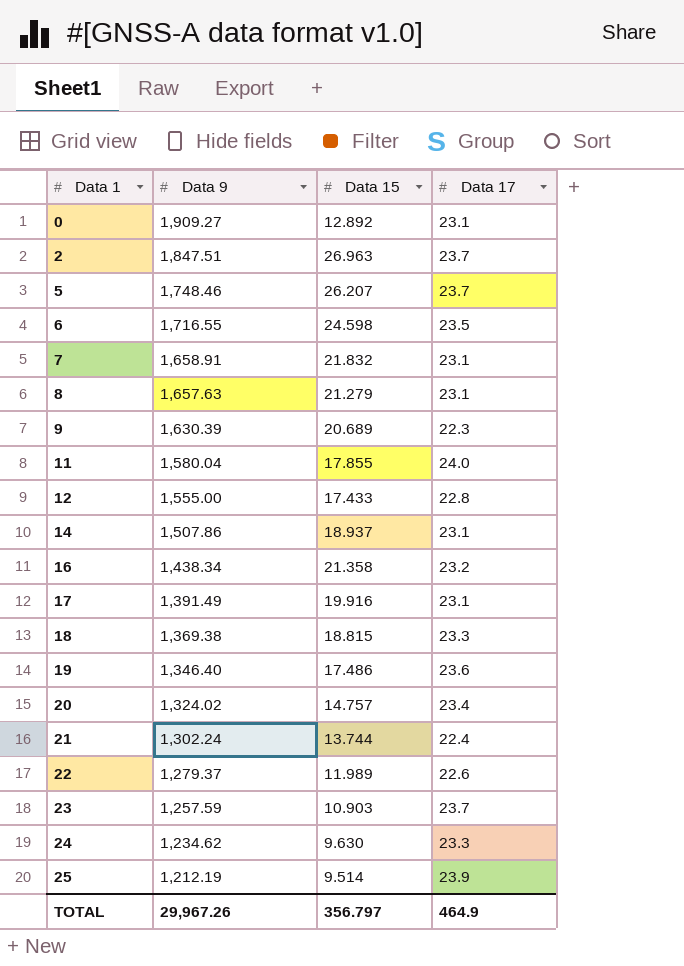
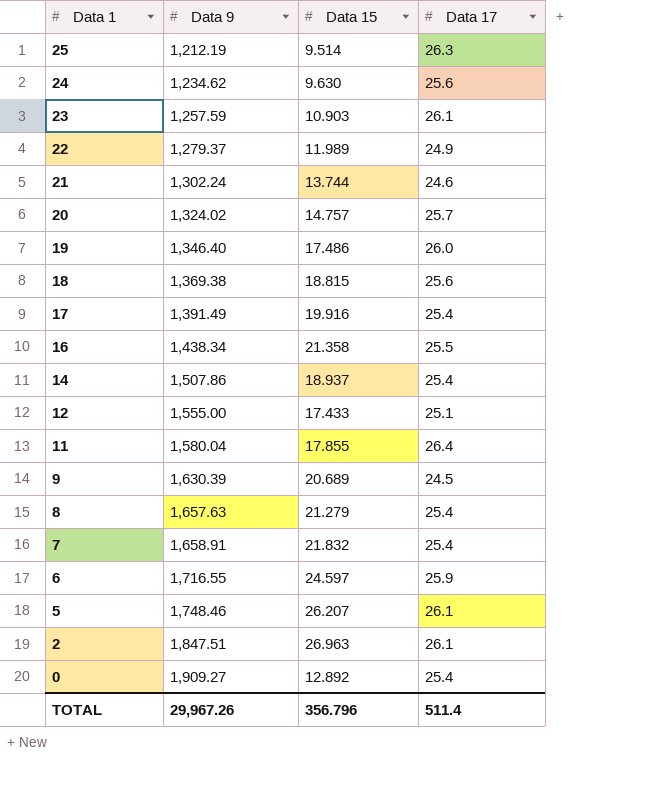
row order: Data 1 ascending -> Data 1 descending
25 | Data 17: 23.9 -> 26.3
24 | Data 17: 23.3 -> 25.6
23 | Data 17: 23.7 -> 26.1
22 | Data 17: 22.6 -> 24.9
21 | Data 17: 22.4 -> 24.6
20 | Data 17: 23.4 -> 25.7
19 | Data 17: 23.6 -> 26.0
18 | Data 17: 23.3 -> 25.6
17 | Data 17: 23.1 -> 25.4
16 | Data 17: 23.2 -> 25.5
14 | Data 17: 23.1 -> 25.4
12 | Data 17: 22.8 -> 25.1
11 | Data 17: 24.0 -> 26.4
9 | Data 17: 22.3 -> 24.5
8 | Data 17: 23.1 -> 25.4
7 | Data 17: 23.1 -> 25.4
6 | Data 15: 24.598 -> 24.597
6 | Data 17: 23.5 -> 25.9
5 | Data 17: 23.7 -> 26.1
2 | Data 17: 23.7 -> 26.1
0 | Data 17: 23.1 -> 25.4
TOTAL | Data 15: 356.797 -> 356.796
TOTAL | Data 17: 464.9 -> 511.4

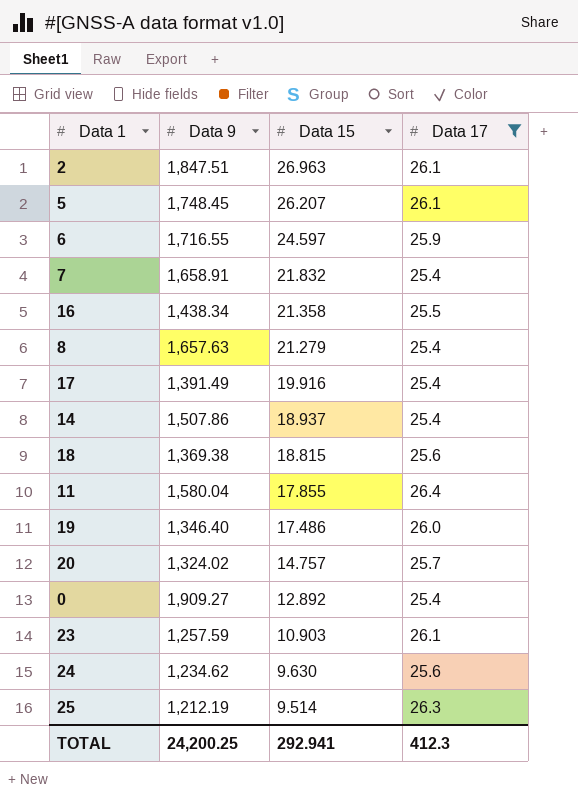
filter: none -> Data 17 >= 25.4
row order: Data 1 descending -> Data 15 descending
5 | Data 9: 1,748.46 -> 1,748.45
TOTAL | Data 9: 29,967.26 -> 24,200.25
TOTAL | Data 15: 356.796 -> 292.941
TOTAL | Data 17: 511.4 -> 412.3

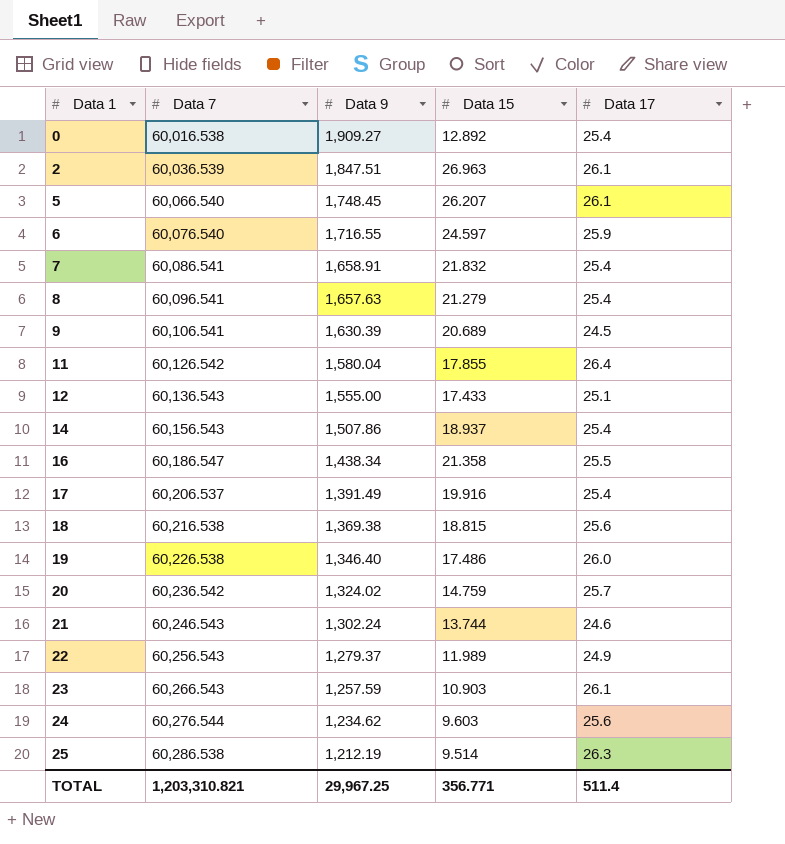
filter: Data 17 >= 25.4 -> none
row order: Data 15 descending -> Data 1 ascending
column Data 7 | position: none -> 2
20 | Data 15: 14.757 -> 14.759
24 | Data 15: 9.630 -> 9.603
TOTAL | Data 9: 24,200.25 -> 29,967.25
TOTAL | Data 15: 292.941 -> 356.771
TOTAL | Data 17: 412.3 -> 511.4

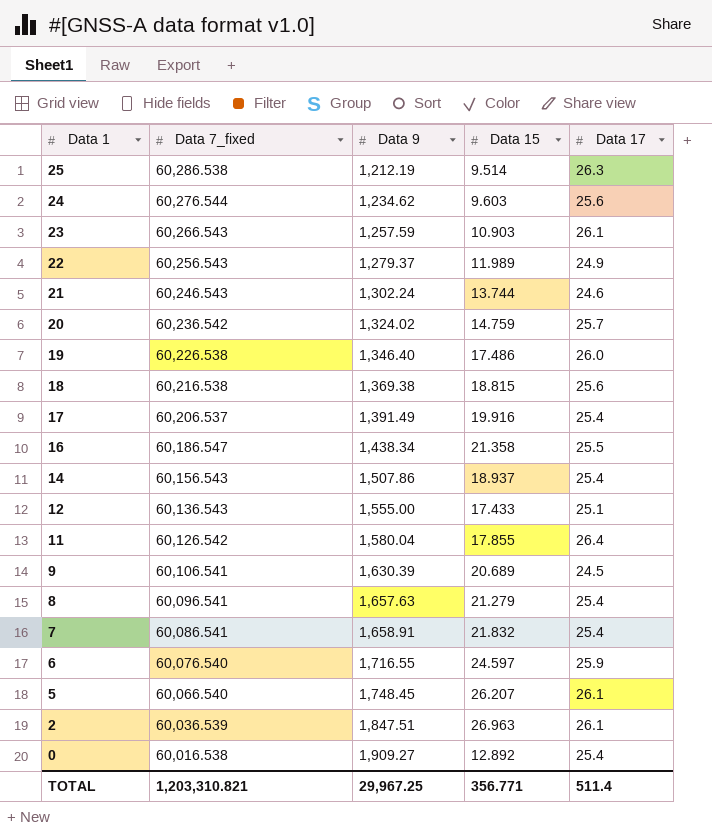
row order: Data 1 ascending -> Data 1 descending
column name: Data 7 -> Data 7_fixed

